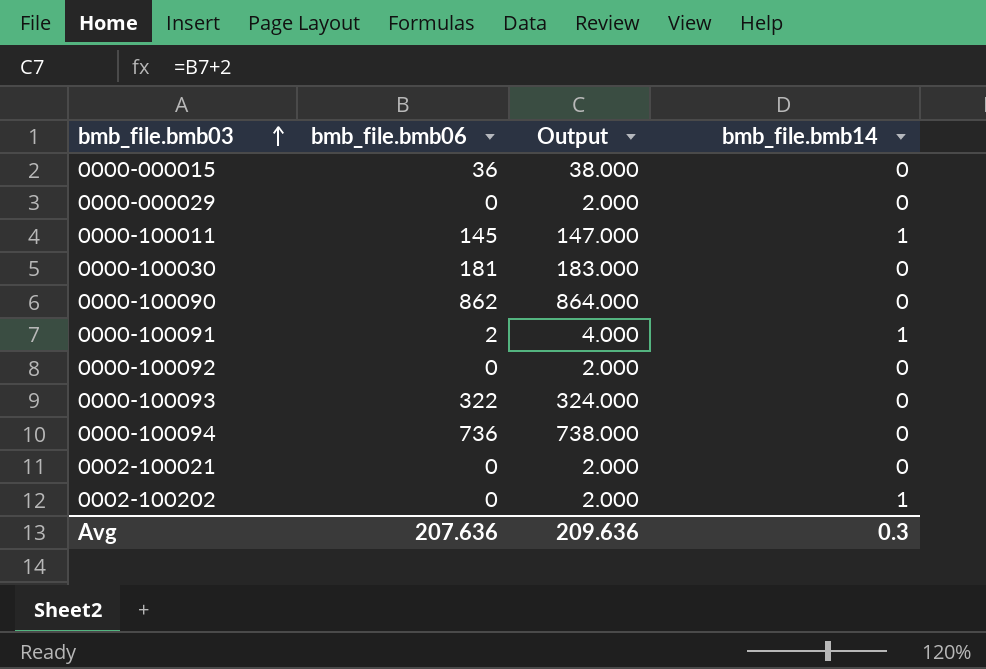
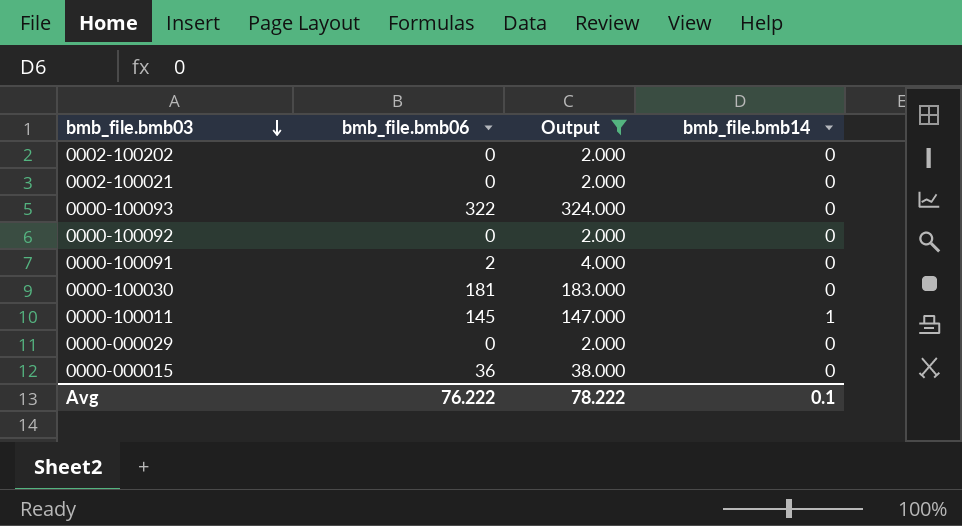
filter: none -> Output <= 324.000
row order: bmb_file.bmb03 ascending -> bmb_file.bmb03 descending
0002-100202 | bmb_file.bmb14: 1 -> 0
0000-100091 | bmb_file.bmb14: 1 -> 0
Avg | bmb_file.bmb06: 207.636 -> 76.222
Avg | Output: 209.636 -> 78.222
Avg | bmb_file.bmb14: 0.3 -> 0.1

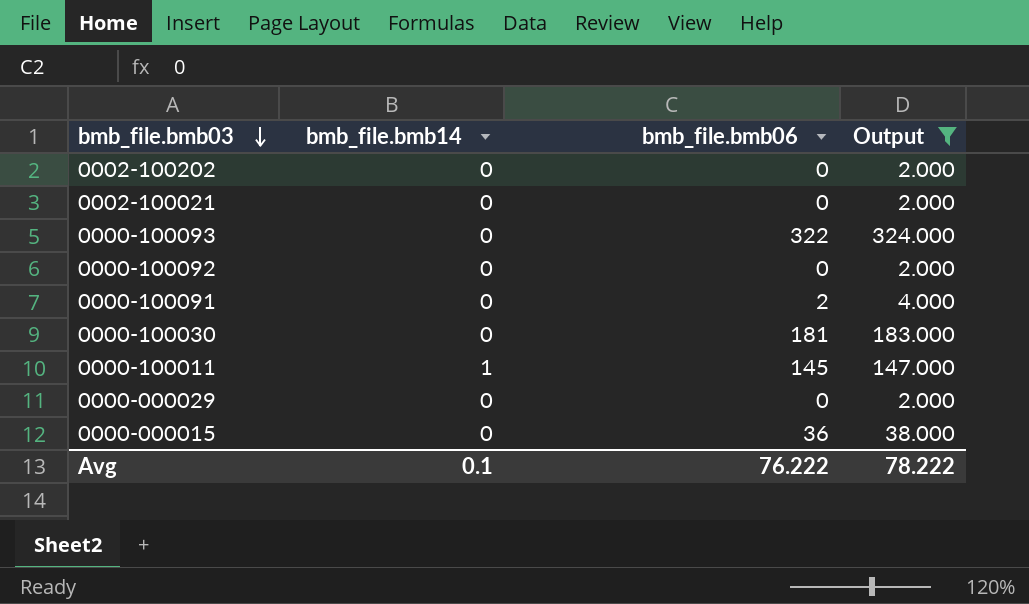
column bmb_file.bmb14 | position: 4 -> 2

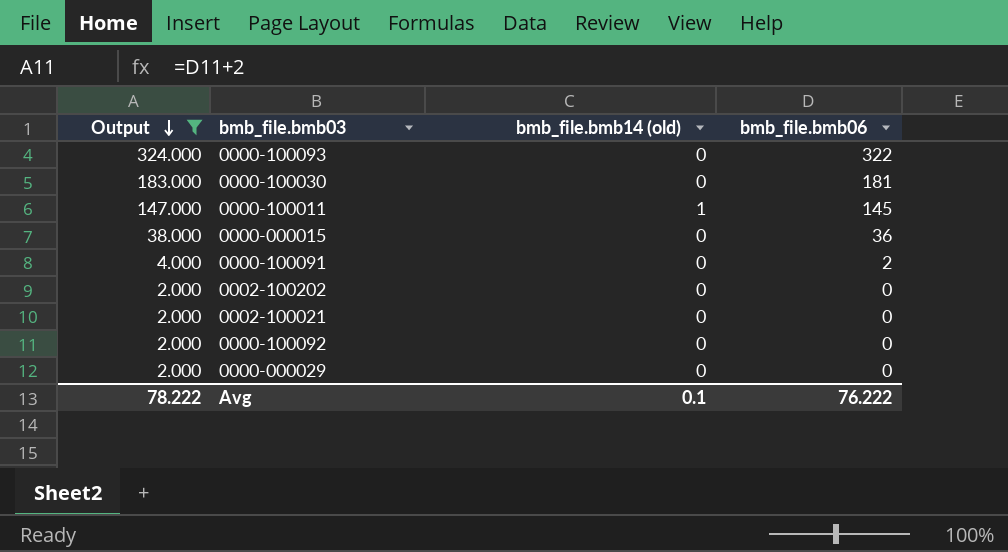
row order: bmb_file.bmb03 descending -> Output descending
column Output | position: 4 -> 1
column name: bmb_file.bmb14 -> bmb_file.bmb14 (old)

